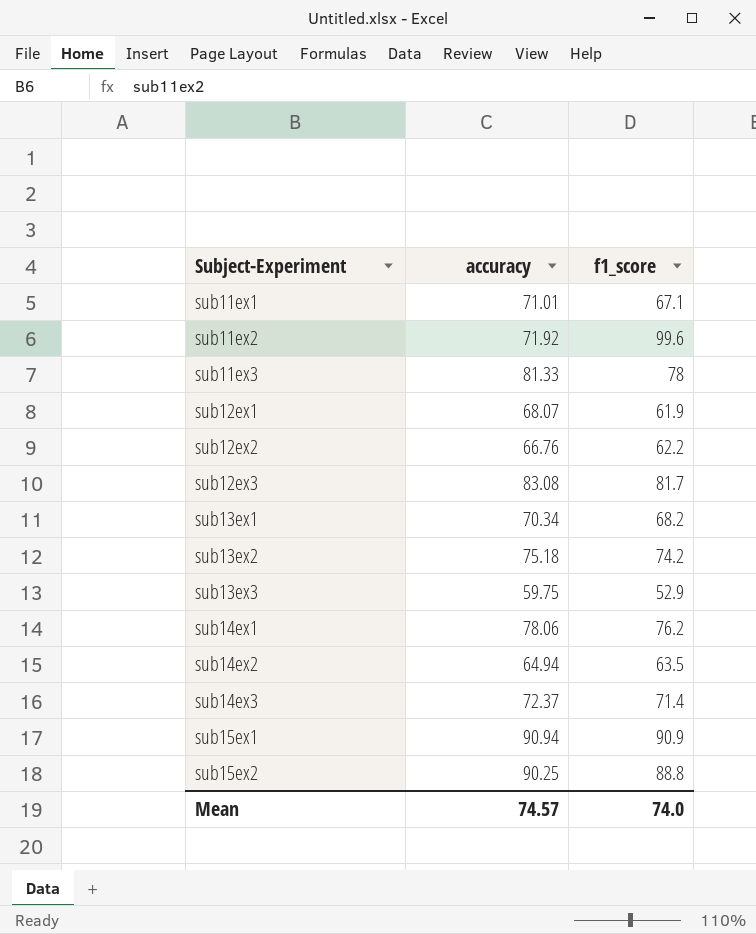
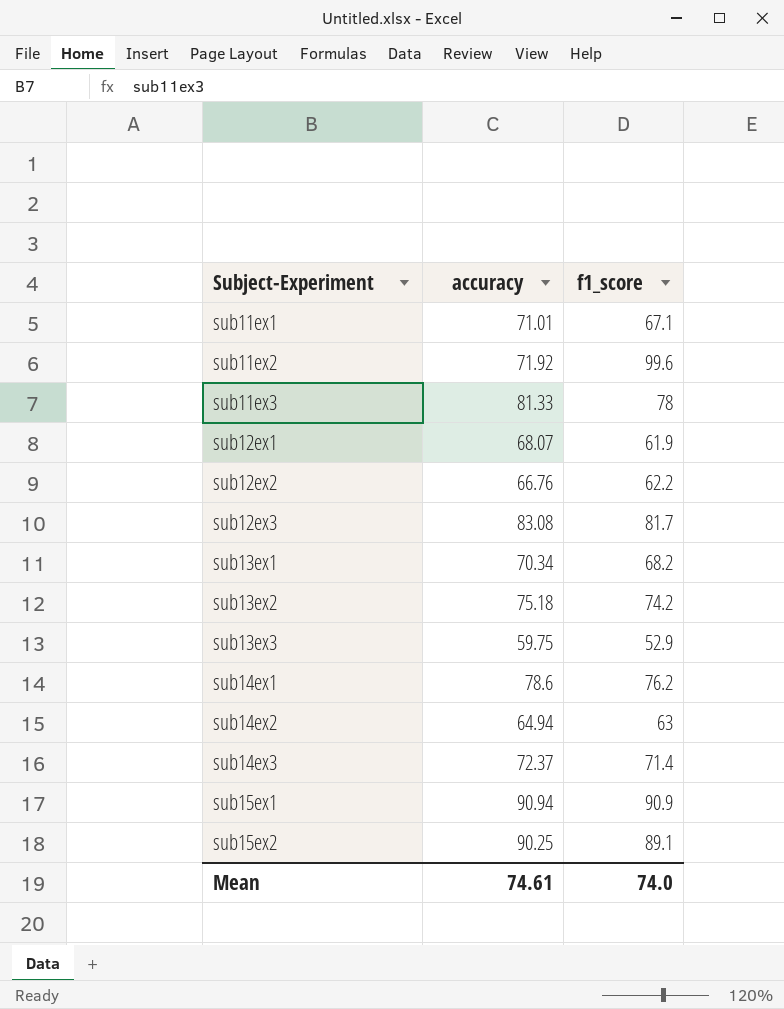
sub14ex1 | accuracy: 78.06 -> 78.6
sub14ex2 | f1_score: 63.5 -> 63
sub15ex2 | f1_score: 88.8 -> 89.1
Mean | accuracy: 74.57 -> 74.61

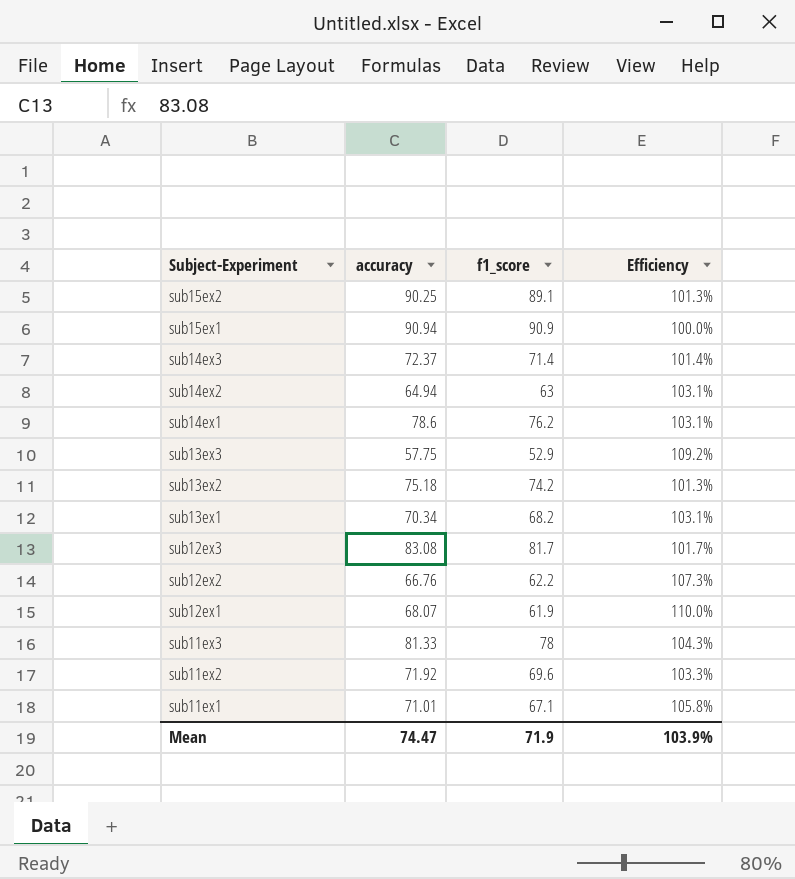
row order: Subject-Experiment ascending -> Subject-Experiment descending
column Efficiency | formula: none -> [accuracy] / [f1_score]
sub13ex3 | accuracy: 59.75 -> 57.75
sub11ex2 | f1_score: 99.6 -> 69.6
Mean | accuracy: 74.61 -> 74.47
Mean | f1_score: 74.0 -> 71.9

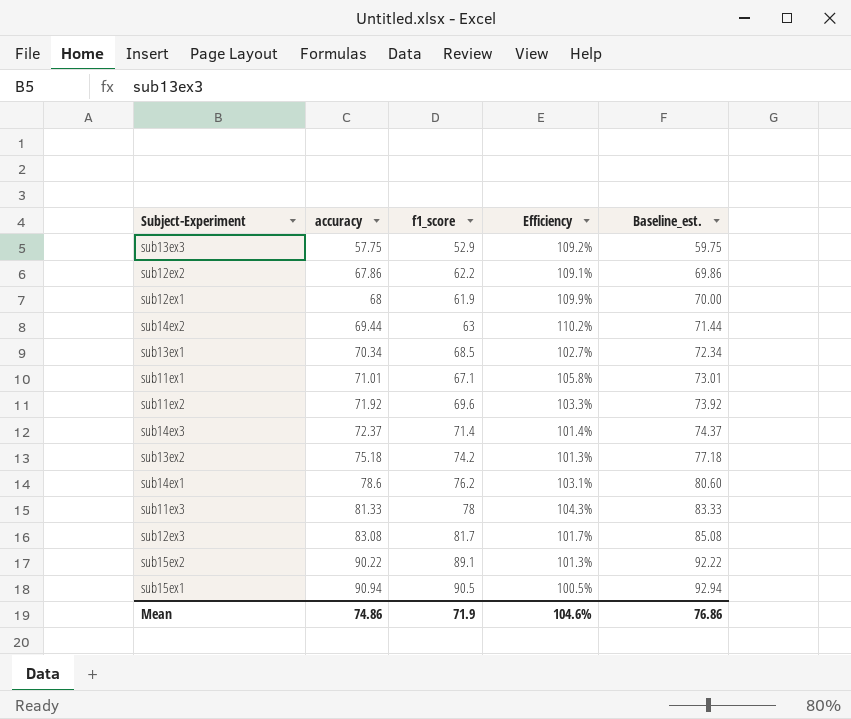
row order: Subject-Experiment descending -> accuracy ascending
column Baseline_est. | formula: none -> [accuracy] + 2
sub12ex2 | accuracy: 66.76 -> 67.86
sub12ex2 | Efficiency: 107.3% -> 109.1%
sub12ex1 | accuracy: 68.07 -> 68
sub12ex1 | Efficiency: 110.0% -> 109.9%
sub14ex2 | accuracy: 64.94 -> 69.44
sub14ex2 | Efficiency: 103.1% -> 110.2%
sub13ex1 | f1_score: 68.2 -> 68.5
sub13ex1 | Efficiency: 103.1% -> 102.7%
sub15ex2 | accuracy: 90.25 -> 90.22
sub15ex1 | f1_score: 90.9 -> 90.5
sub15ex1 | Efficiency: 100.0% -> 100.5%
Mean | accuracy: 74.47 -> 74.86
Mean | Efficiency: 103.9% -> 104.6%

